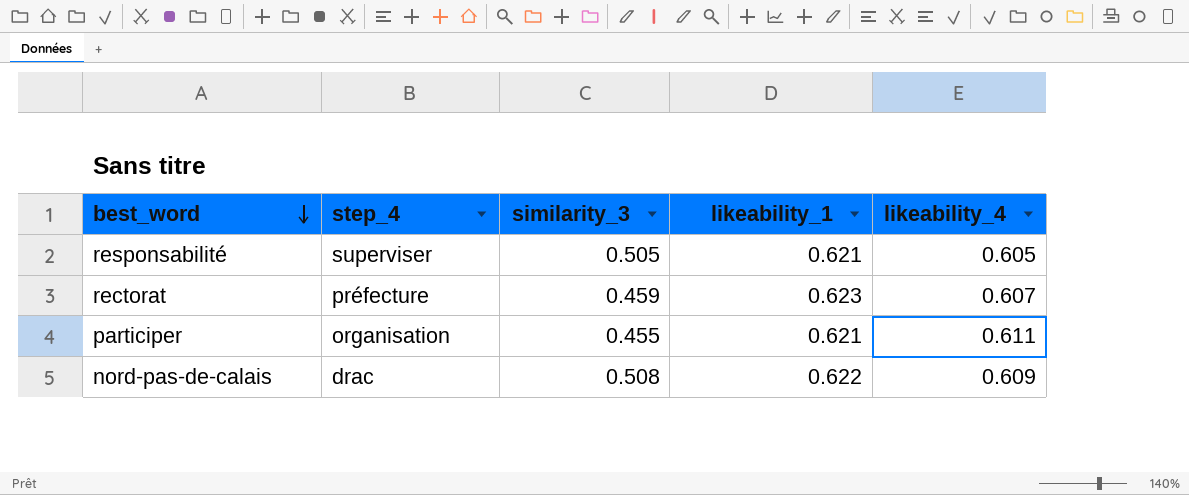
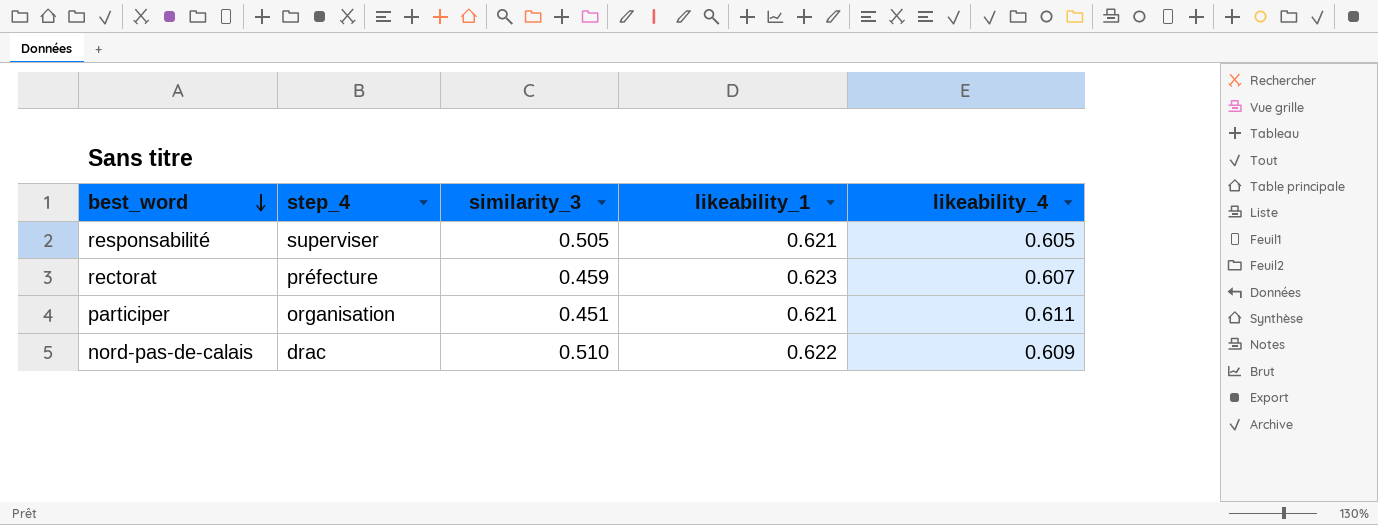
participer | similarity_3: 0.455 -> 0.451
nord-pas-de-calais | similarity_3: 0.508 -> 0.510

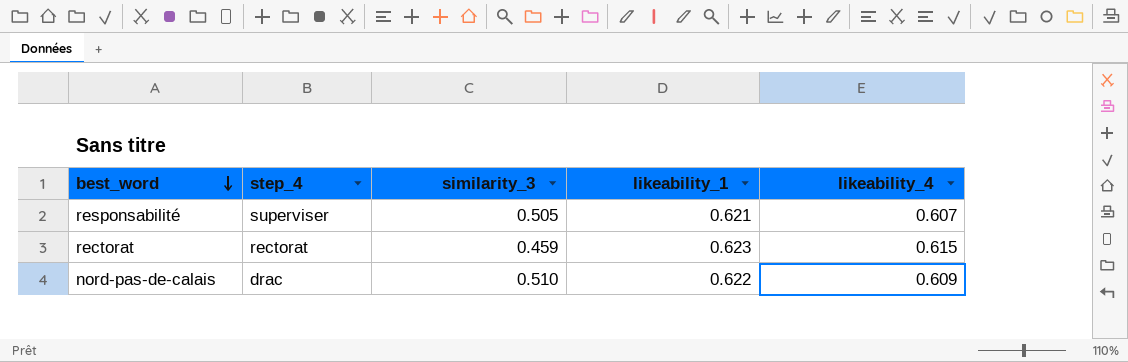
row participer: organisation | 0.451 | 0.621 | 0.611 -> none
responsabilité | likeability_4: 0.605 -> 0.607
rectorat | step_4: préfecture -> rectorat
rectorat | likeability_4: 0.607 -> 0.615

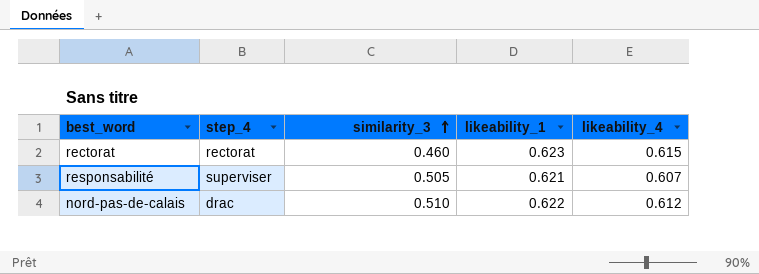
row order: best_word descending -> similarity_3 ascending
rectorat | similarity_3: 0.459 -> 0.460
nord-pas-de-calais | likeability_4: 0.609 -> 0.612

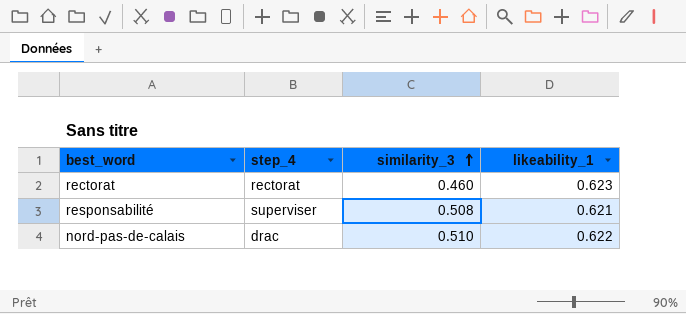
column likeability_4 | position: 5 -> none
responsabilité | similarity_3: 0.505 -> 0.508

